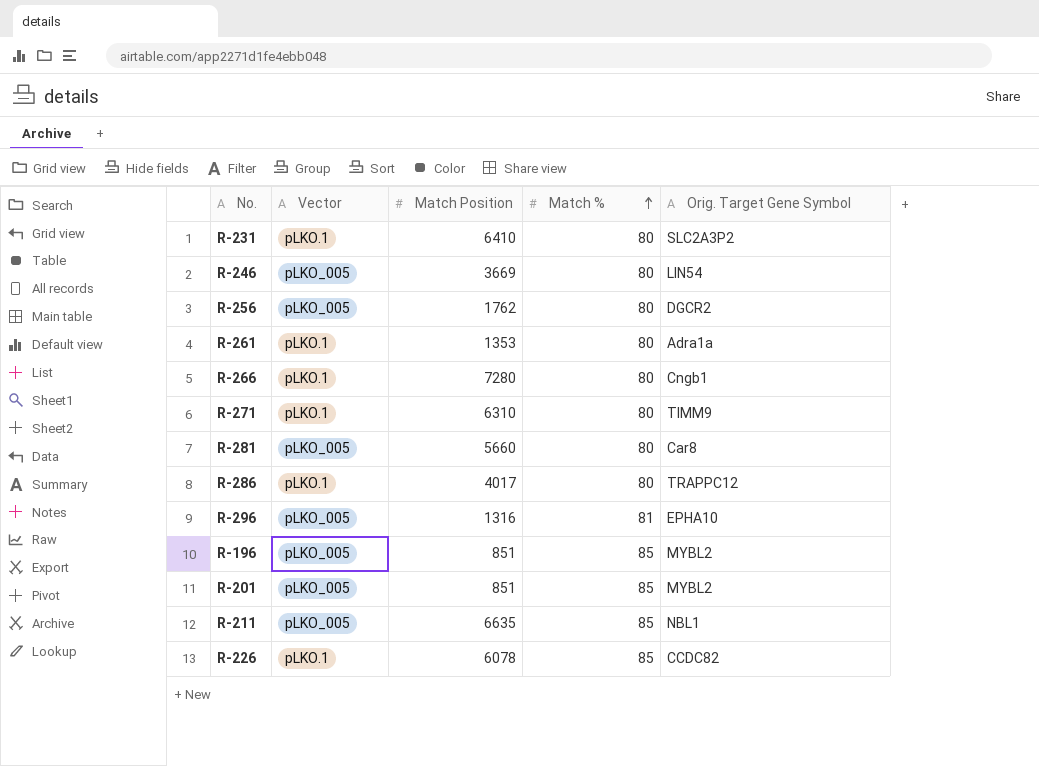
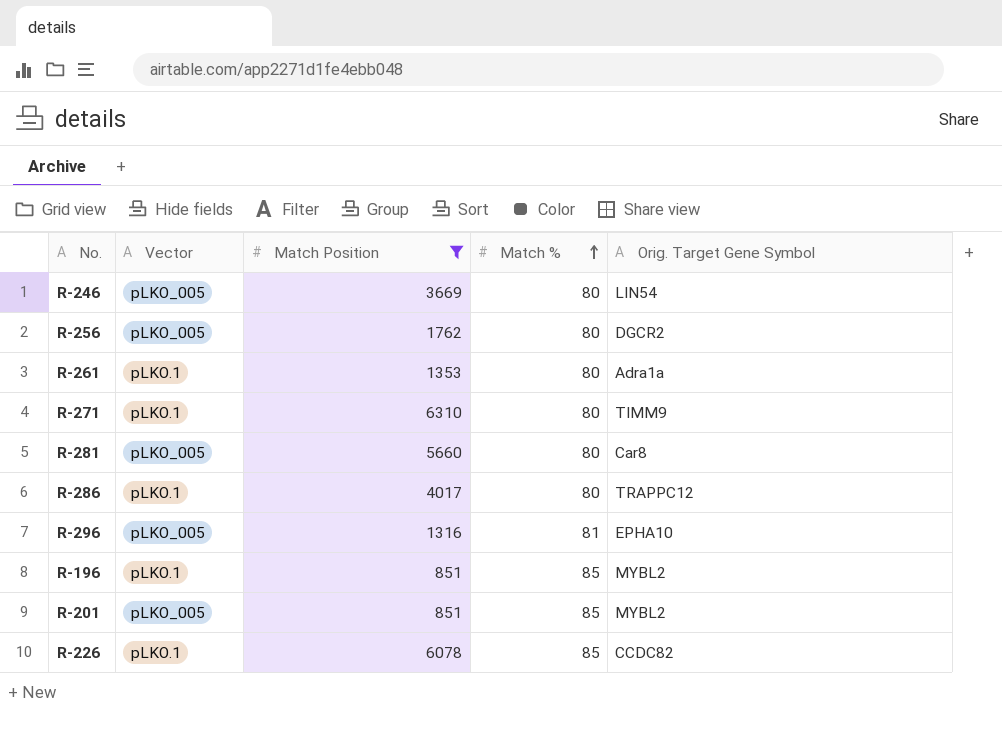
filter: none -> Match Position <= 6310
R-196 | Vector: pLKO_005 -> pLKO.1

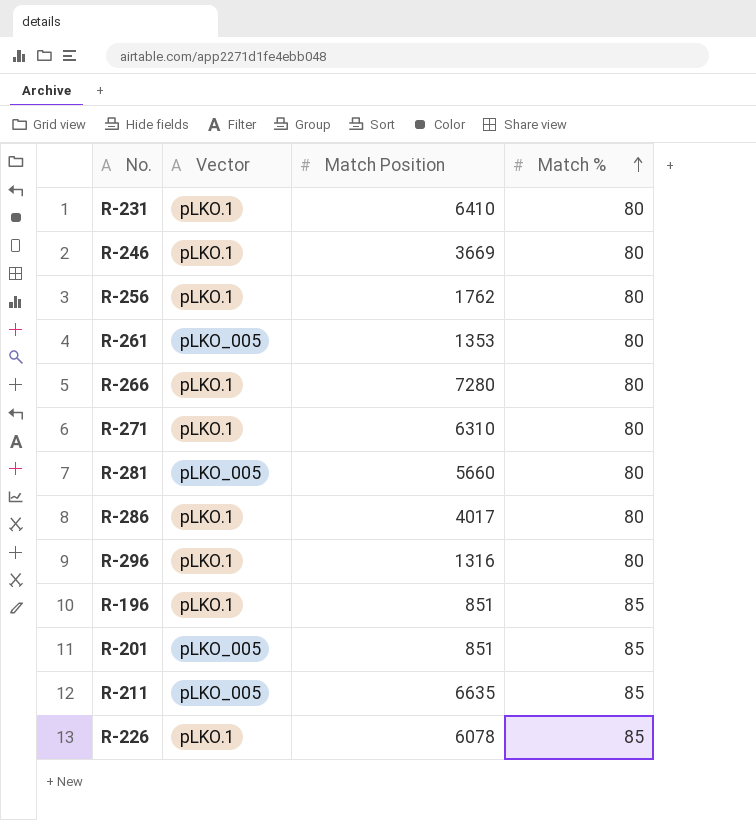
filter: Match Position <= 6310 -> none
column Orig. Target Gene Symbol | position: 5 -> none
R-246 | Vector: pLKO_005 -> pLKO.1
R-256 | Vector: pLKO_005 -> pLKO.1
R-261 | Vector: pLKO.1 -> pLKO_005
R-296 | Vector: pLKO_005 -> pLKO.1
R-296 | Match %: 81 -> 80

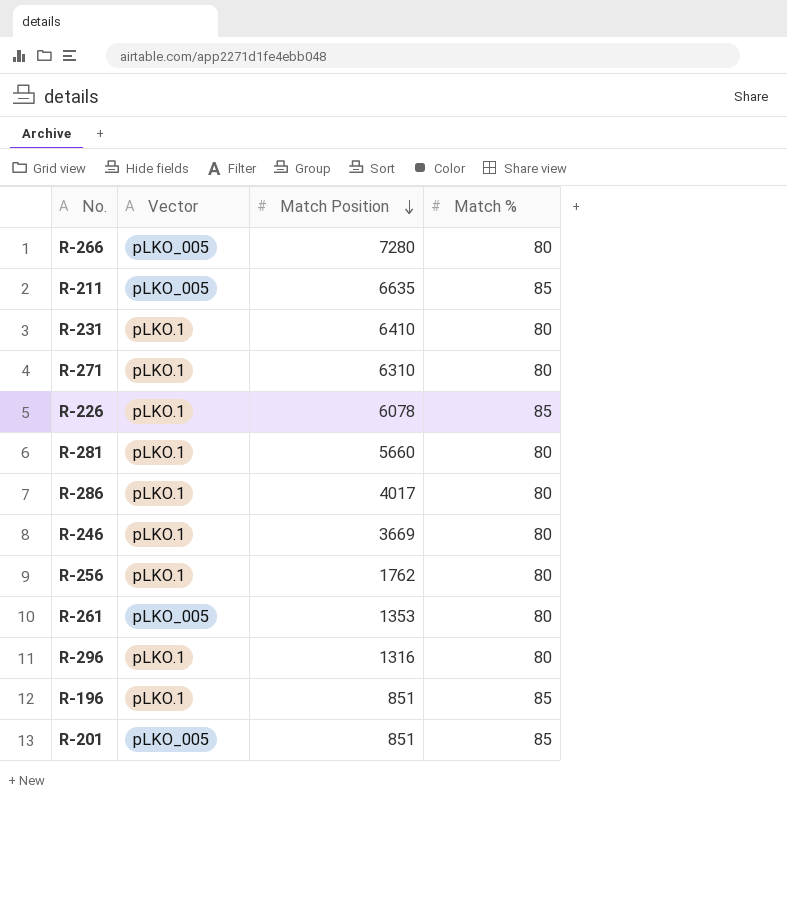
row order: Match % ascending -> Match Position descending
R-266 | Vector: pLKO.1 -> pLKO_005
R-281 | Vector: pLKO_005 -> pLKO.1

